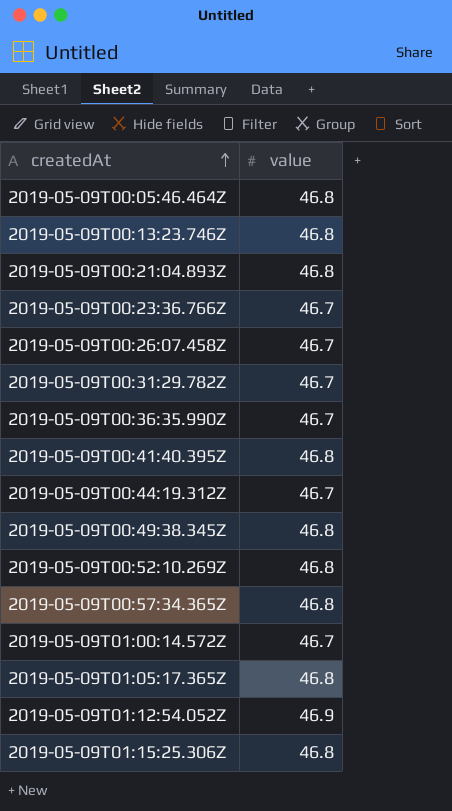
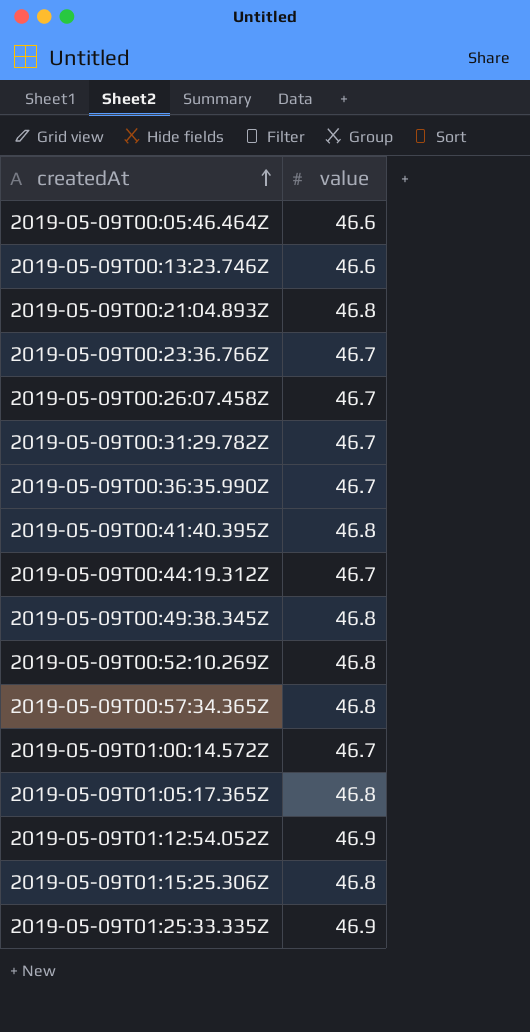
2019-05-09T00:05:46.464Z | value: 46.8 -> 46.6
2019-05-09T00:13:23.746Z | value: 46.8 -> 46.6
row 2019-05-09T01:25:33.335Z: none -> 46.9

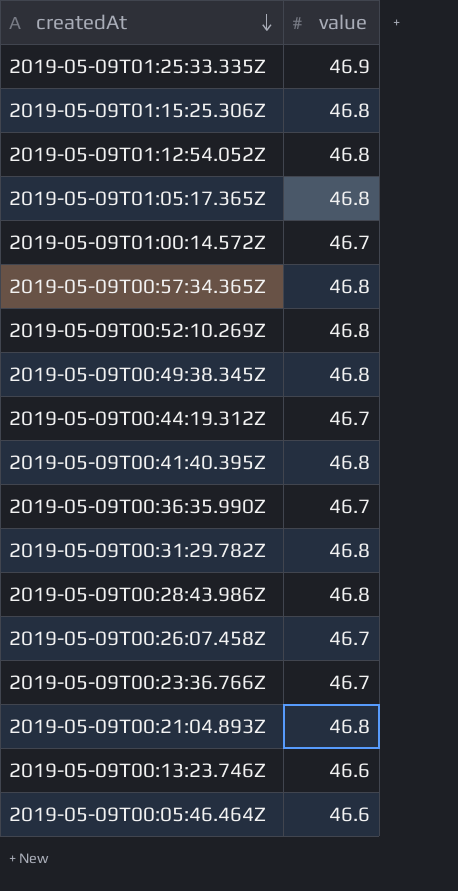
row order: createdAt ascending -> createdAt descending
2019-05-09T01:12:54.052Z | value: 46.9 -> 46.8
2019-05-09T00:31:29.782Z | value: 46.7 -> 46.8
row 2019-05-09T00:28:43.986Z: none -> 46.8

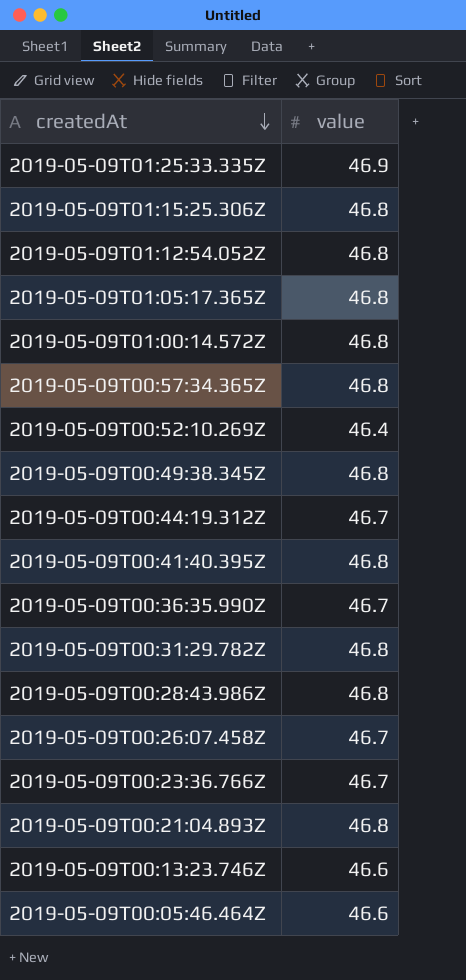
2019-05-09T01:00:14.572Z | value: 46.7 -> 46.8
2019-05-09T00:52:10.269Z | value: 46.8 -> 46.4

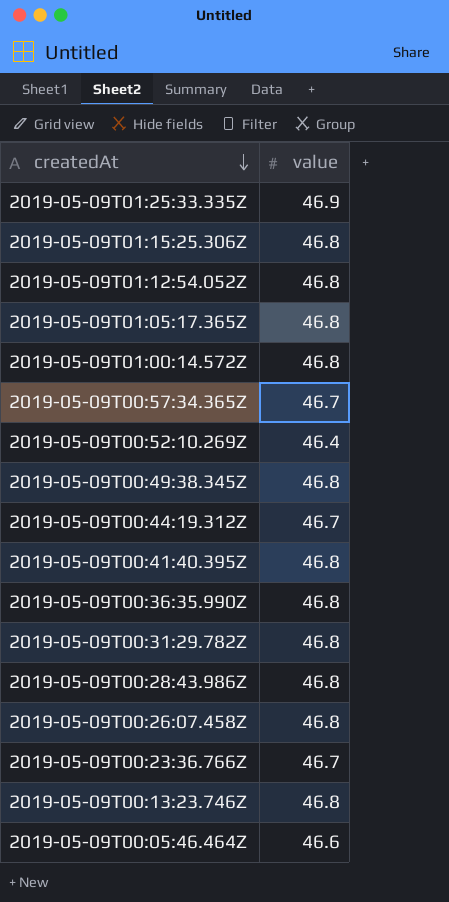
row 2019-05-09T00:21:04.893Z: 46.8 -> none
2019-05-09T00:57:34.365Z | value: 46.8 -> 46.7
2019-05-09T00:36:35.990Z | value: 46.7 -> 46.8
2019-05-09T00:26:07.458Z | value: 46.7 -> 46.8
2019-05-09T00:13:23.746Z | value: 46.6 -> 46.8

